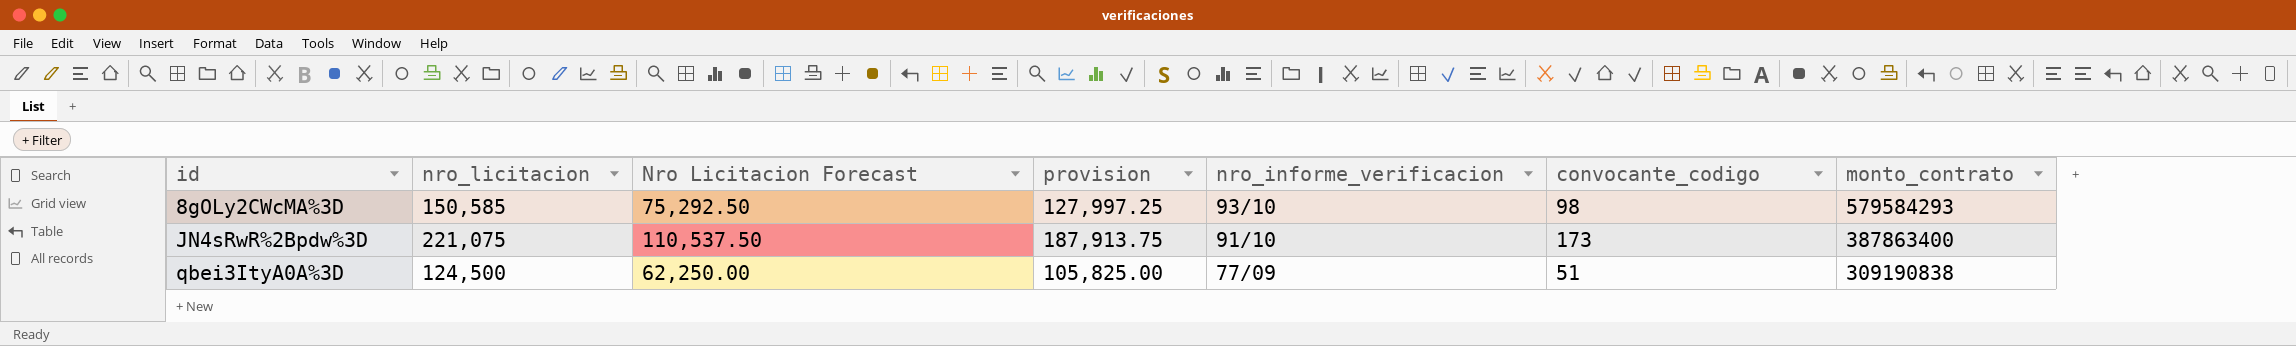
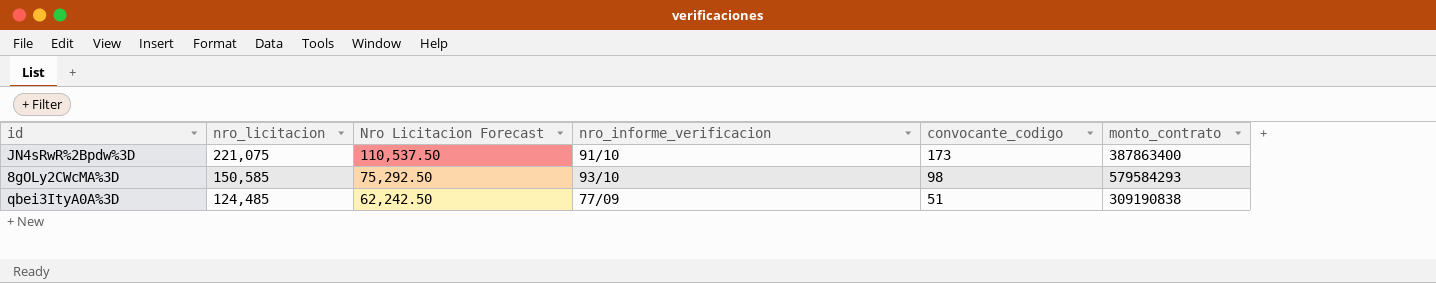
row order: id ascending -> nro_licitacion descending
column provision | formula: [nro_licitacion] * 0.85 -> none
qbei3ItyA0A%3D | nro_licitacion: 124,500 -> 124,485
qbei3ItyA0A%3D | Nro Licitacion Forecast: 62,250.00 -> 62,242.50

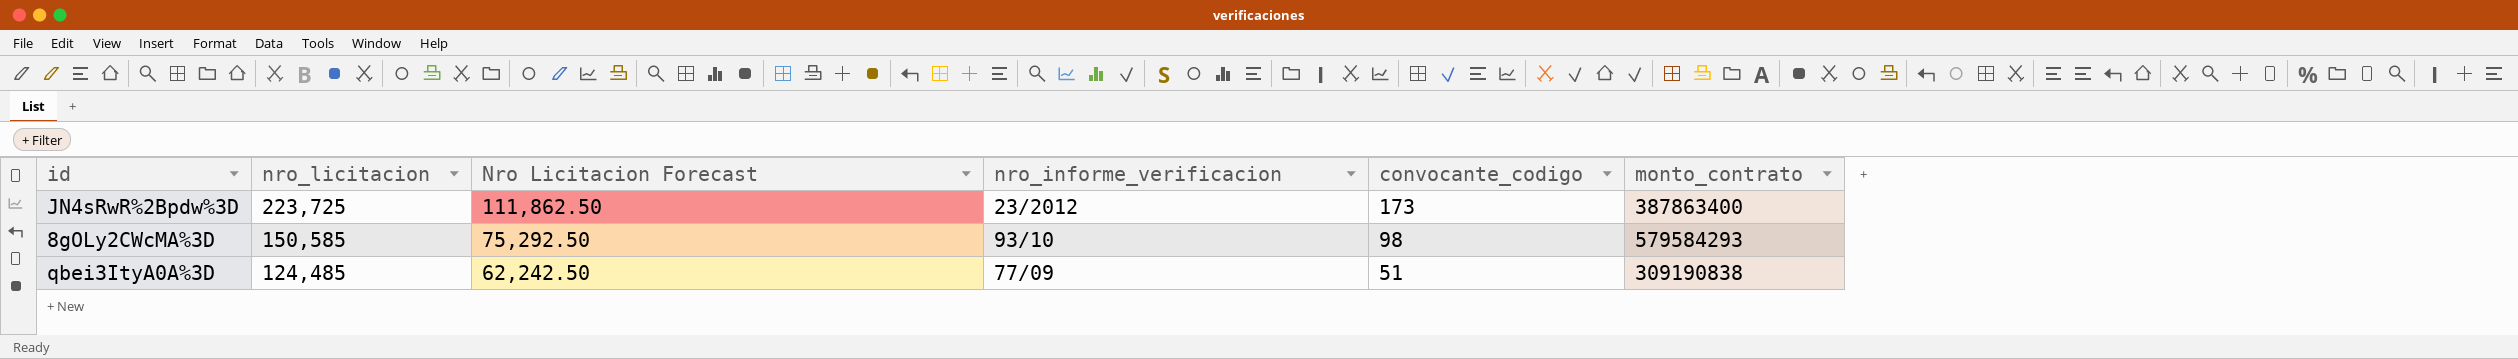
JN4sRwR%2Bpdw%3D | nro_licitacion: 221,075 -> 223,725
JN4sRwR%2Bpdw%3D | Nro Licitacion Forecast: 110,537.50 -> 111,862.50
JN4sRwR%2Bpdw%3D | nro_informe_verificacion: 91/10 -> 23/2012

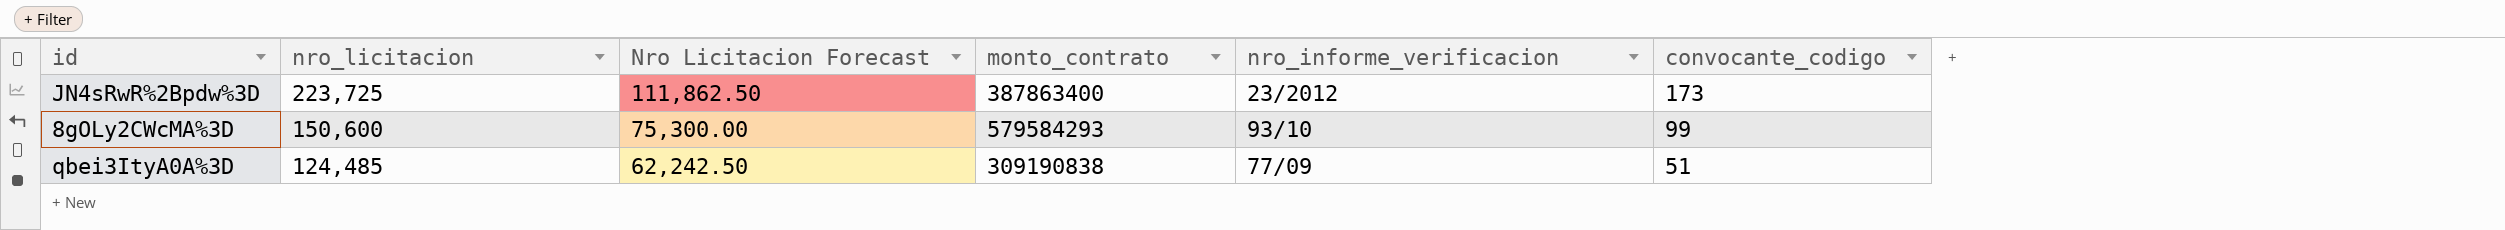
column monto_contrato | position: 6 -> 4
8gOLy2CWcMA%3D | nro_licitacion: 150,585 -> 150,600
8gOLy2CWcMA%3D | Nro Licitacion Forecast: 75,292.50 -> 75,300.00
8gOLy2CWcMA%3D | convocante_codigo: 98 -> 99

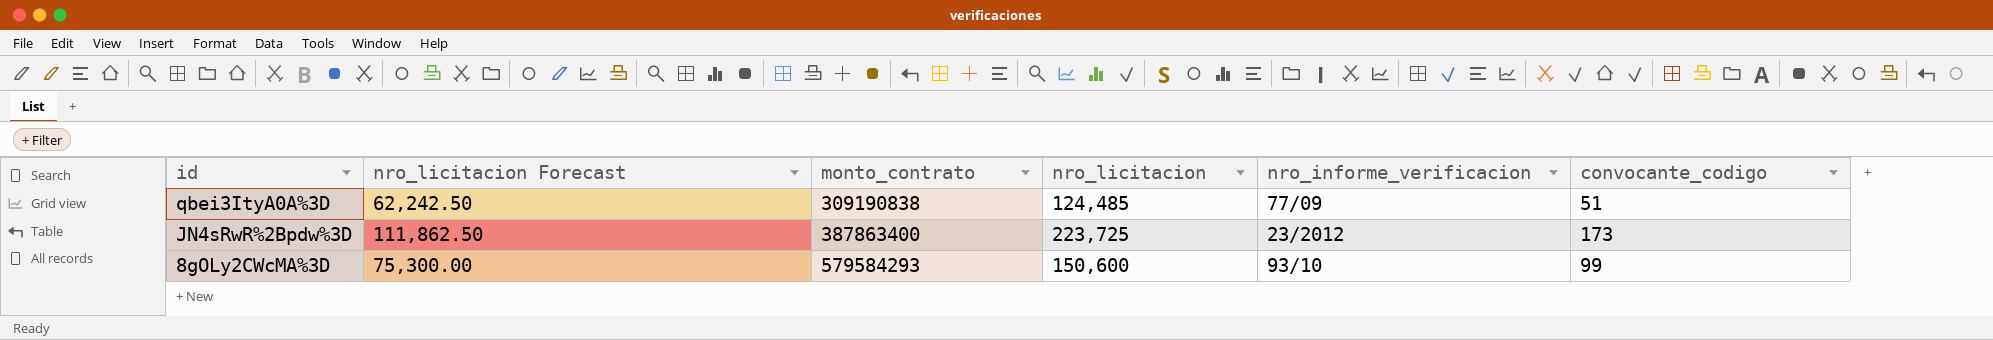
row order: nro_licitacion descending -> id descending
column name: Nro Licitacion Forecast -> nro_licitacion Forecast
column nro_licitacion | position: 2 -> 4

